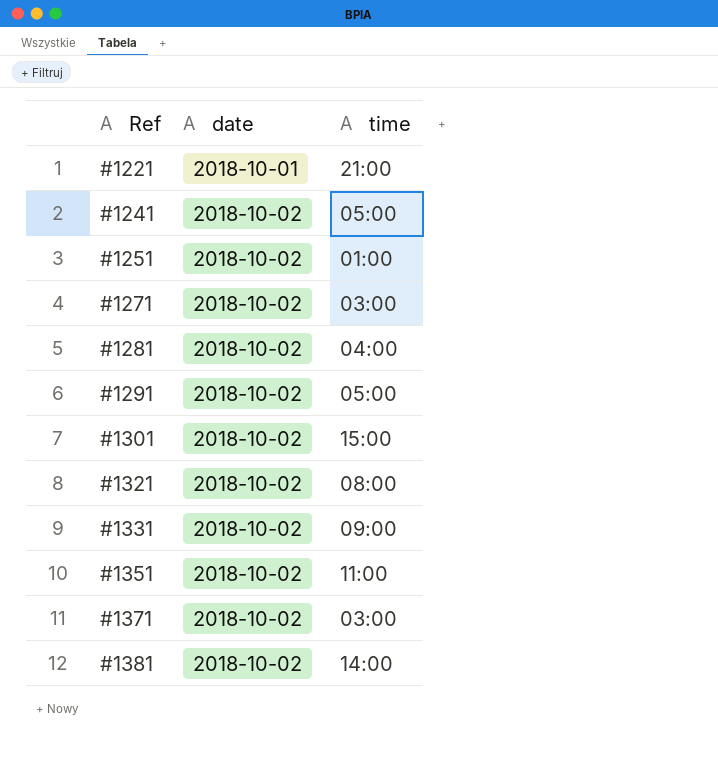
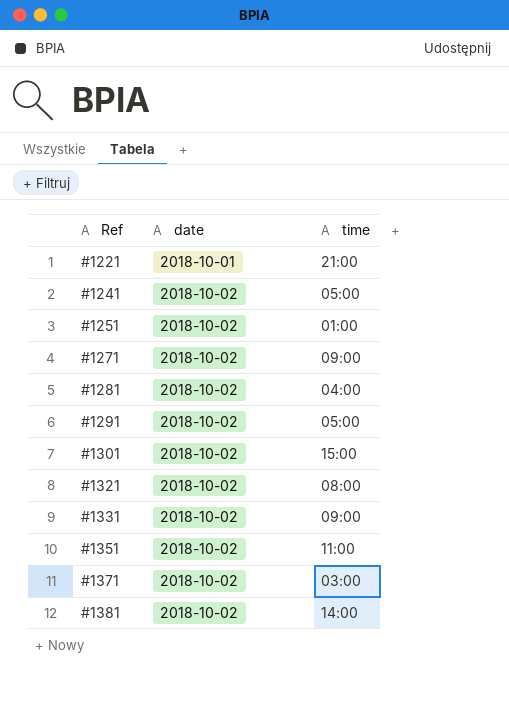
#1271 | time: 03:00 -> 09:00

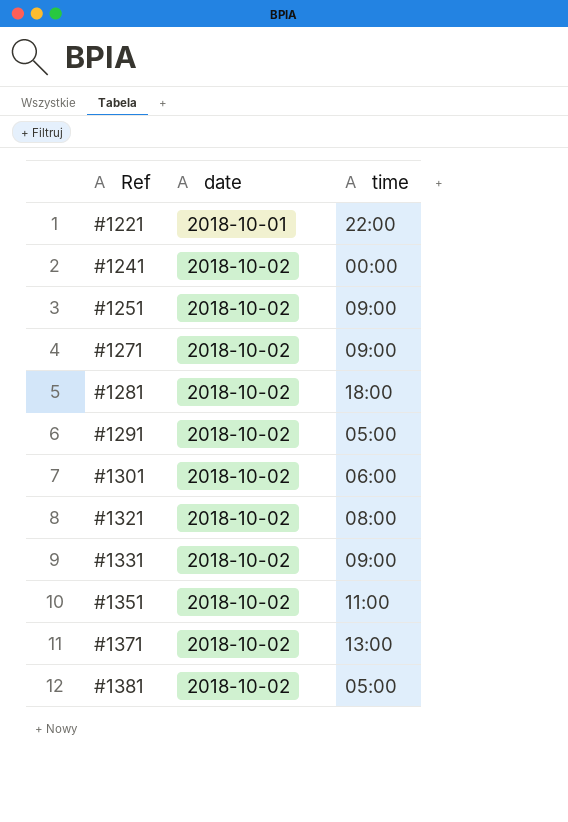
#1221 | time: 21:00 -> 22:00
#1241 | time: 05:00 -> 00:00
#1251 | time: 01:00 -> 09:00
#1281 | time: 04:00 -> 18:00
#1301 | time: 15:00 -> 06:00
#1371 | time: 03:00 -> 13:00
#1381 | time: 14:00 -> 05:00

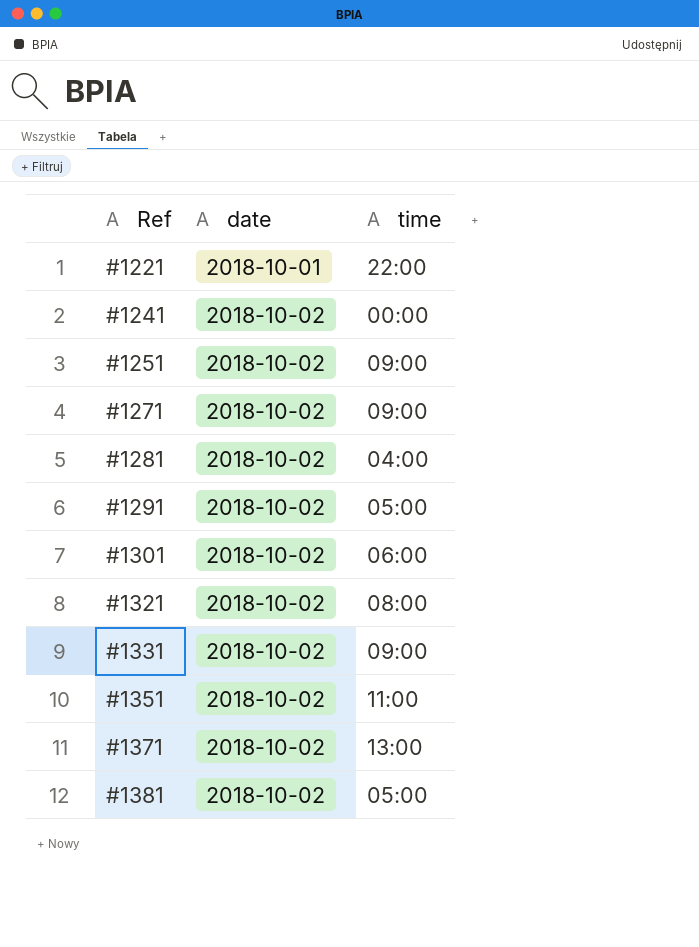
#1281 | time: 18:00 -> 04:00

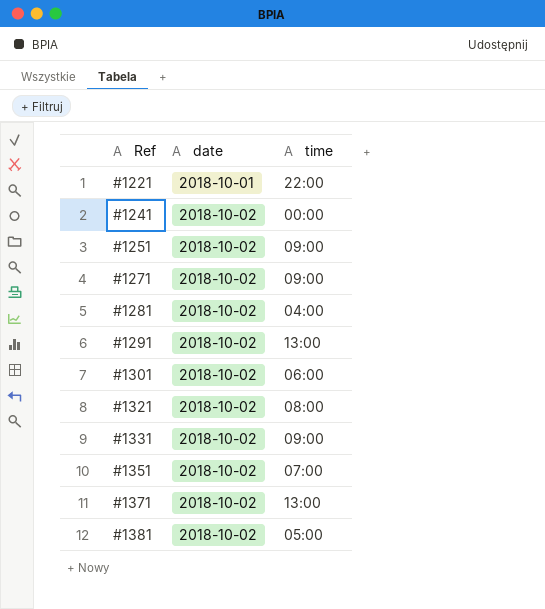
#1291 | time: 05:00 -> 13:00
#1351 | time: 11:00 -> 07:00

